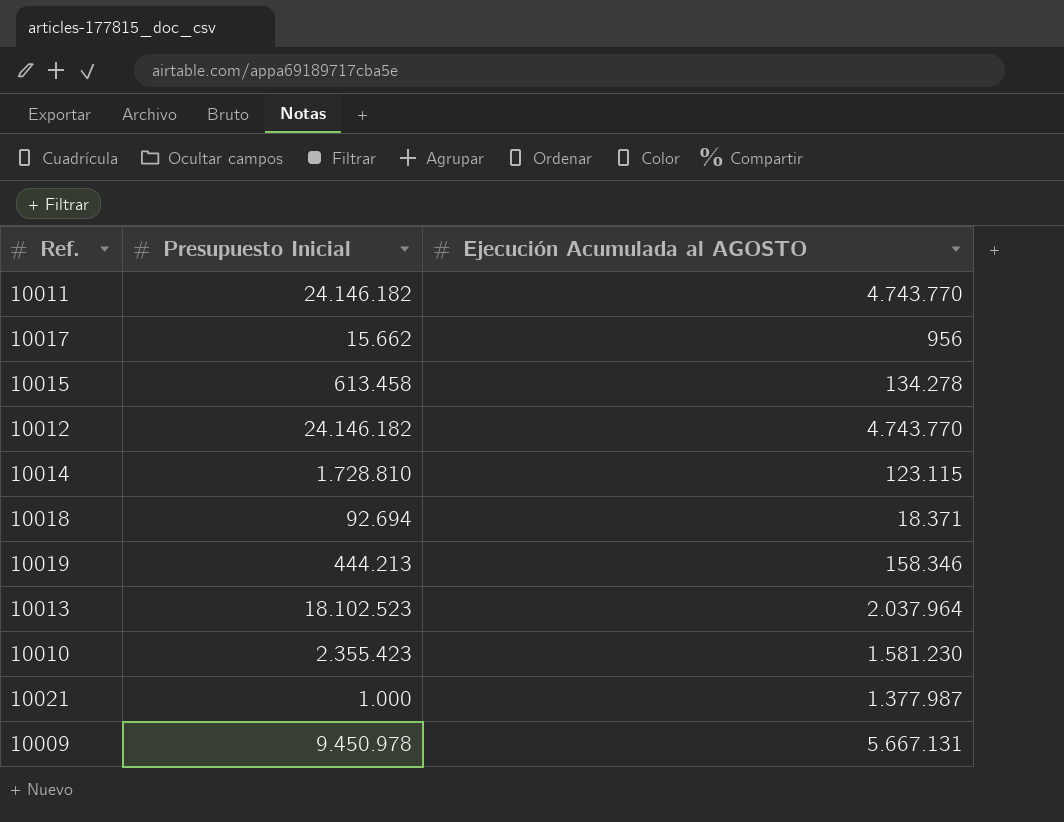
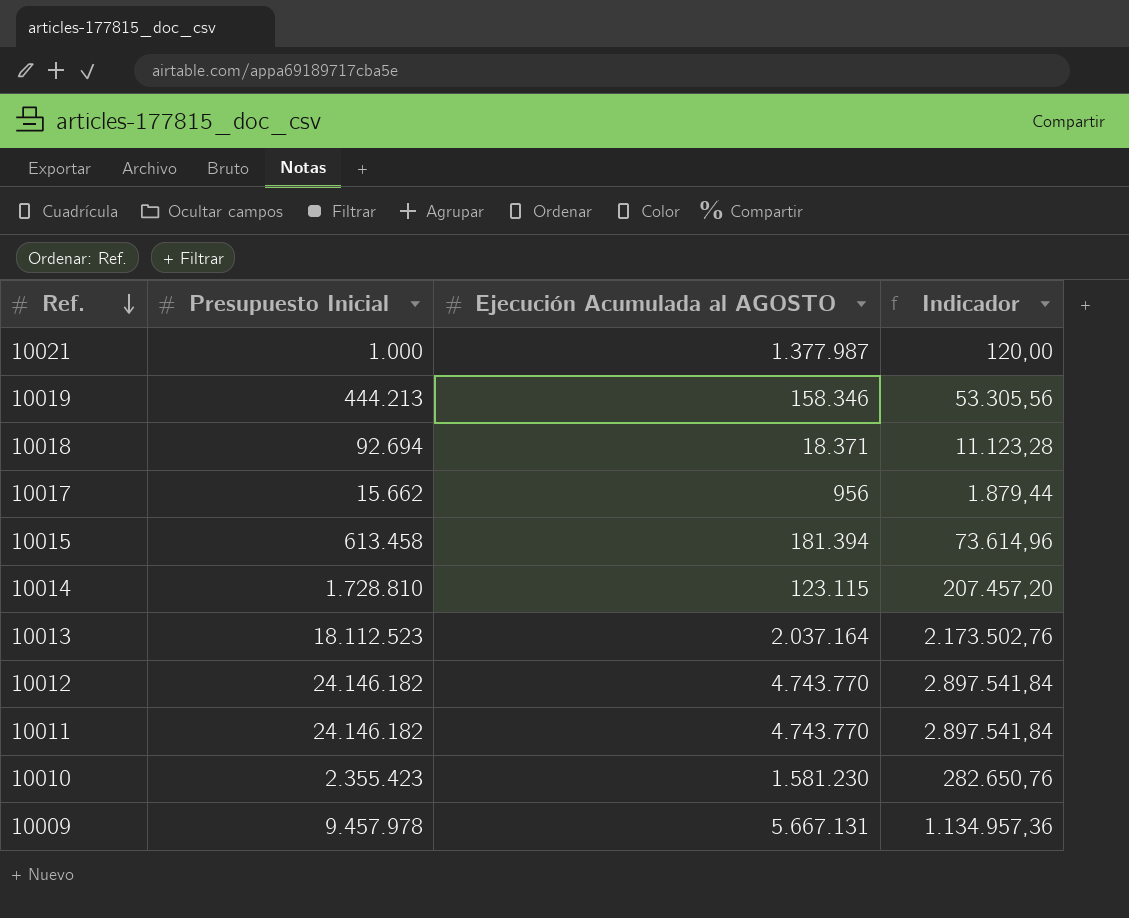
row order: none -> Ref. descending
column Indicador | formula: none -> [Presupuesto Inicial] * 0,12
10015 | Ejecución Acumulada al AGOSTO: 134.278 -> 181.394
10013 | Presupuesto Inicial: 18.102.523 -> 18.112.523
10013 | Ejecución Acumulada al AGOSTO: 2.037.964 -> 2.037.164
10009 | Presupuesto Inicial: 9.450.978 -> 9.457.978

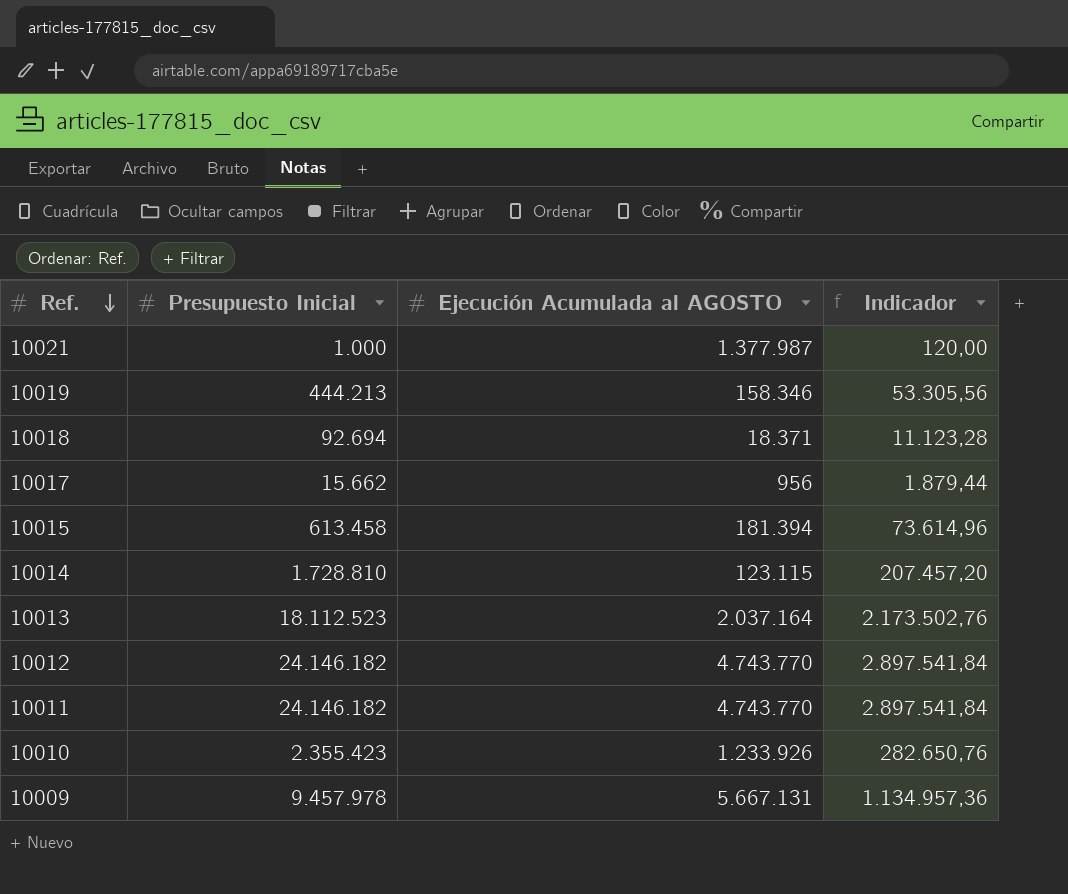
10010 | Ejecución Acumulada al AGOSTO: 1.581.230 -> 1.233.926

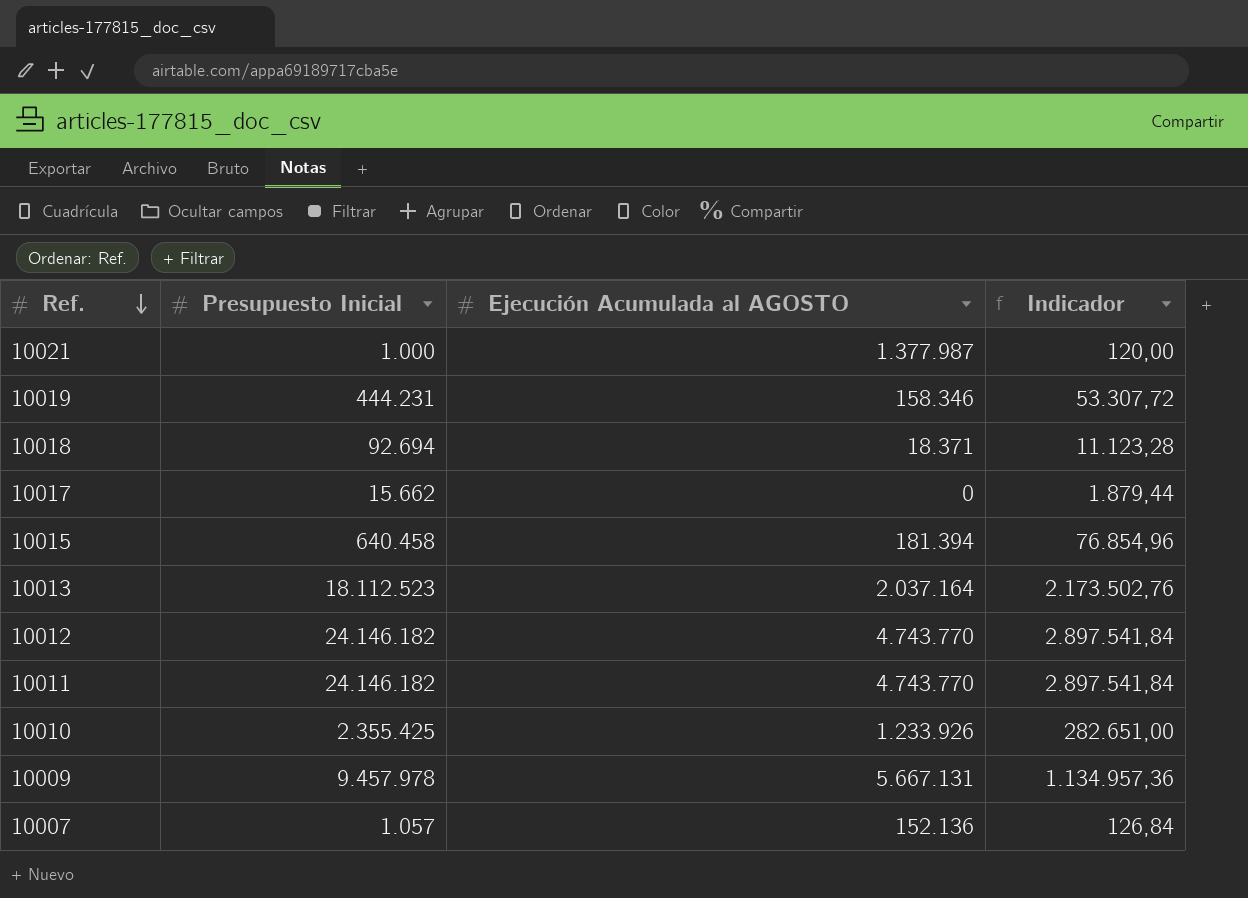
row 10014: 1.728.810 | 123.115 | 207.457,20 -> none
10019 | Presupuesto Inicial: 444.213 -> 444.231
10019 | Indicador: 53.305,56 -> 53.307,72
10017 | Ejecución Acumulada al AGOSTO: 956 -> 0
10015 | Presupuesto Inicial: 613.458 -> 640.458
10015 | Indicador: 73.614,96 -> 76.854,96
10010 | Presupuesto Inicial: 2.355.423 -> 2.355.425
10010 | Indicador: 282.650,76 -> 282.651,00
row 10007: none -> 1.057 | 152.136 | 126,84

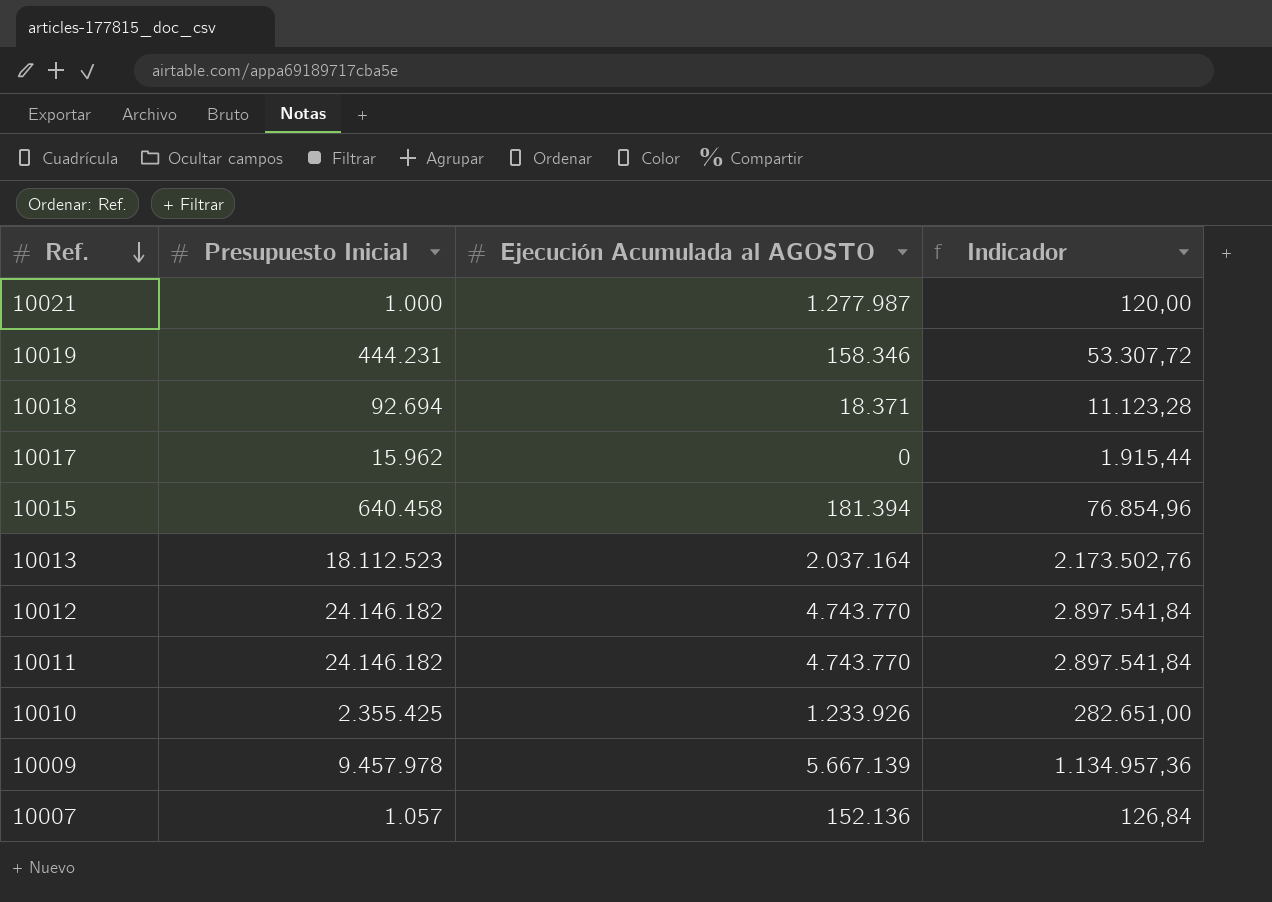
10021 | Ejecución Acumulada al AGOSTO: 1.377.987 -> 1.277.987
10017 | Presupuesto Inicial: 15.662 -> 15.962
10017 | Indicador: 1.879,44 -> 1.915,44
10009 | Ejecución Acumulada al AGOSTO: 5.667.131 -> 5.667.139

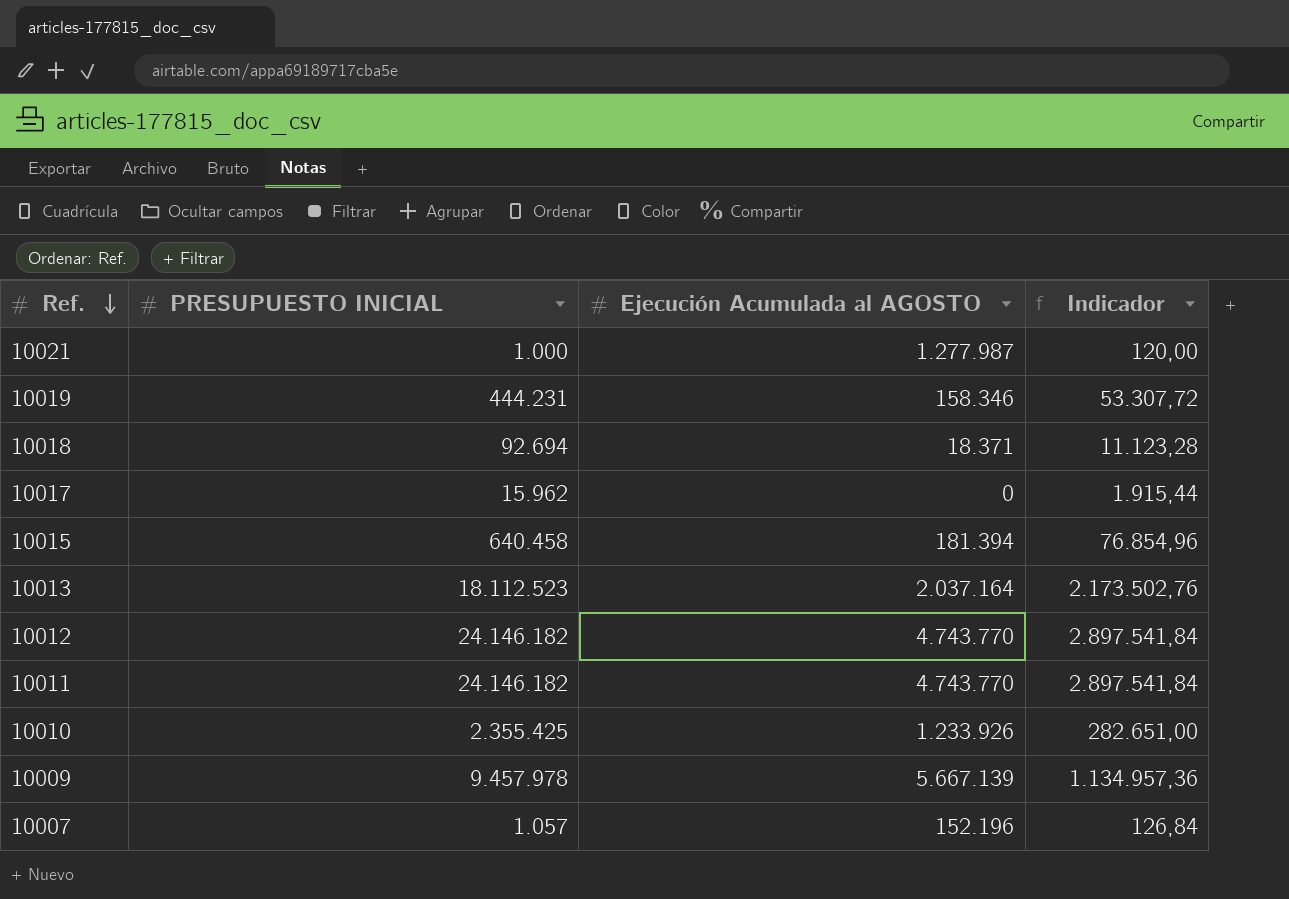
column name: Presupuesto Inicial -> PRESUPUESTO INICIAL
10007 | Ejecución Acumulada al AGOSTO: 152.136 -> 152.196

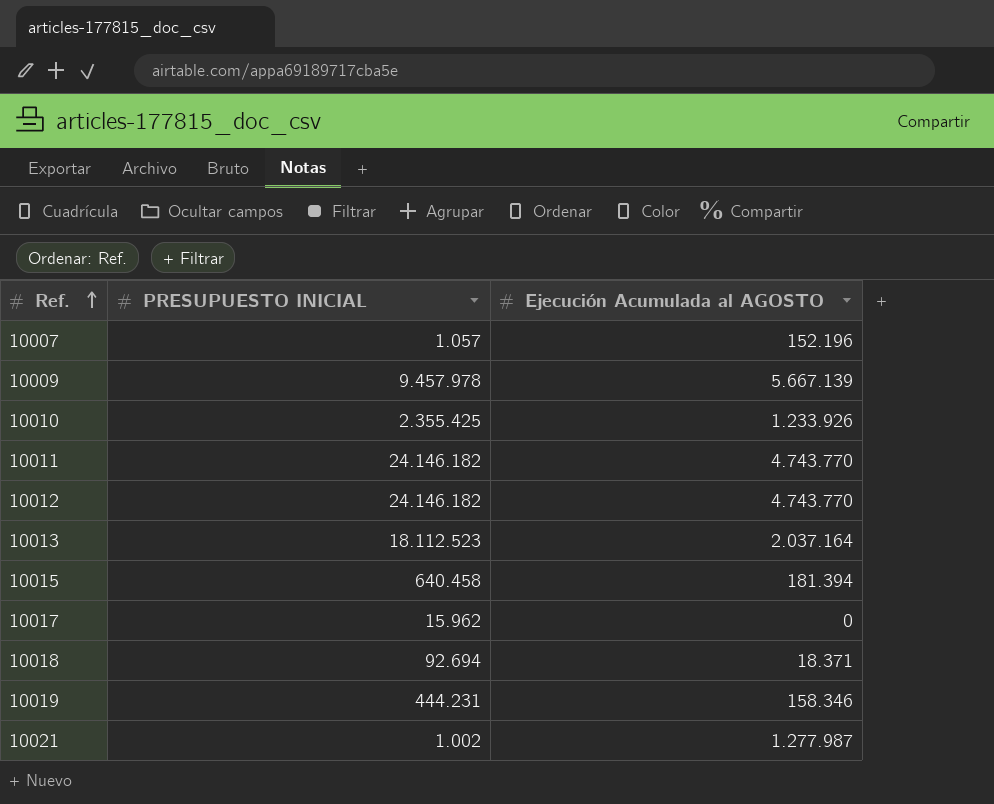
row order: Ref. descending -> Ref. ascending
column Indicador | formula: [PRESUPUESTO INICIAL] * 0,12 -> none
10021 | PRESUPUESTO INICIAL: 1.000 -> 1.002

